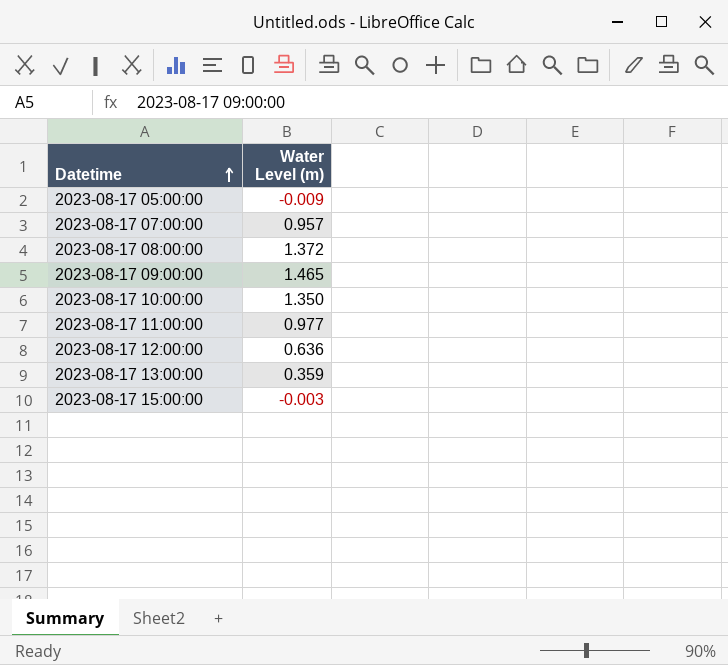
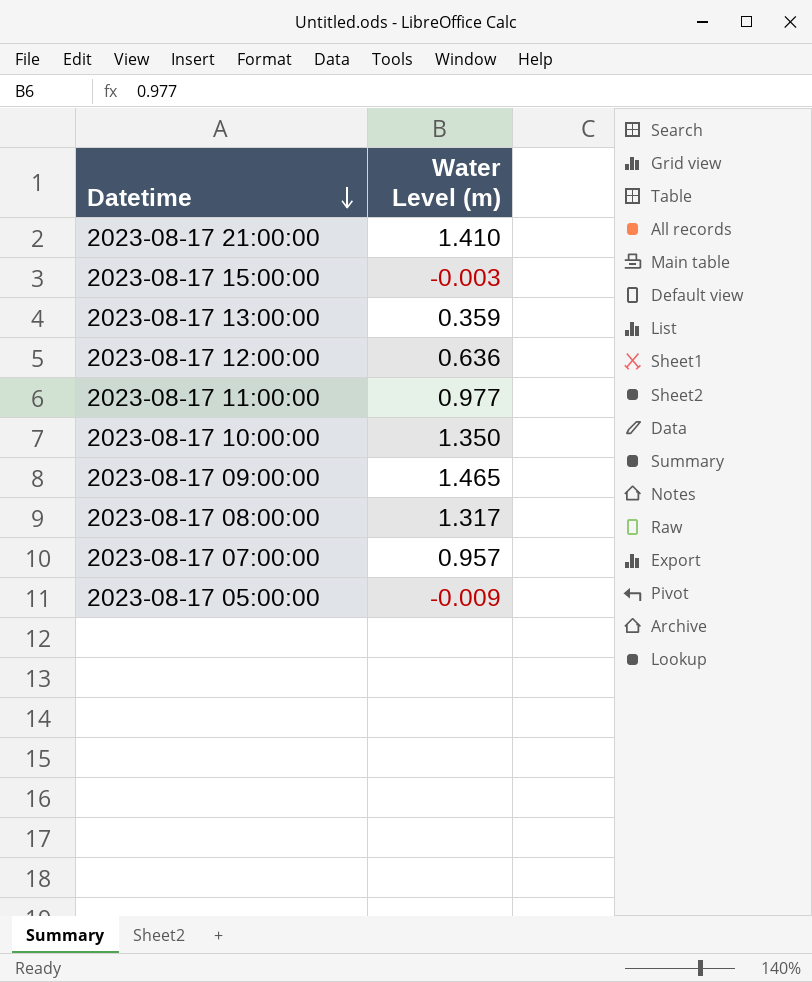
row order: Datetime ascending -> Datetime descending
row 2023-08-17 21:00:00: none -> 1.410
2023-08-17 08:00:00 | Water Level (m): 1.372 -> 1.317

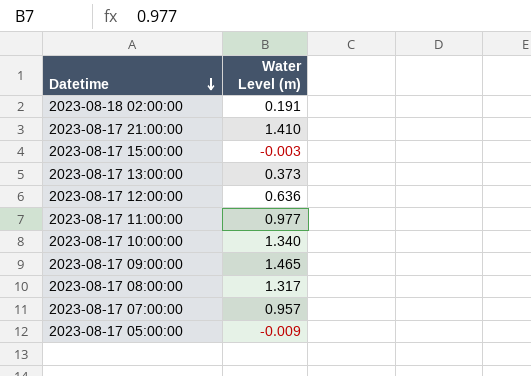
row 2023-08-18 02:00:00: none -> 0.191
2023-08-17 13:00:00 | Water Level (m): 0.359 -> 0.373
2023-08-17 10:00:00 | Water Level (m): 1.350 -> 1.340

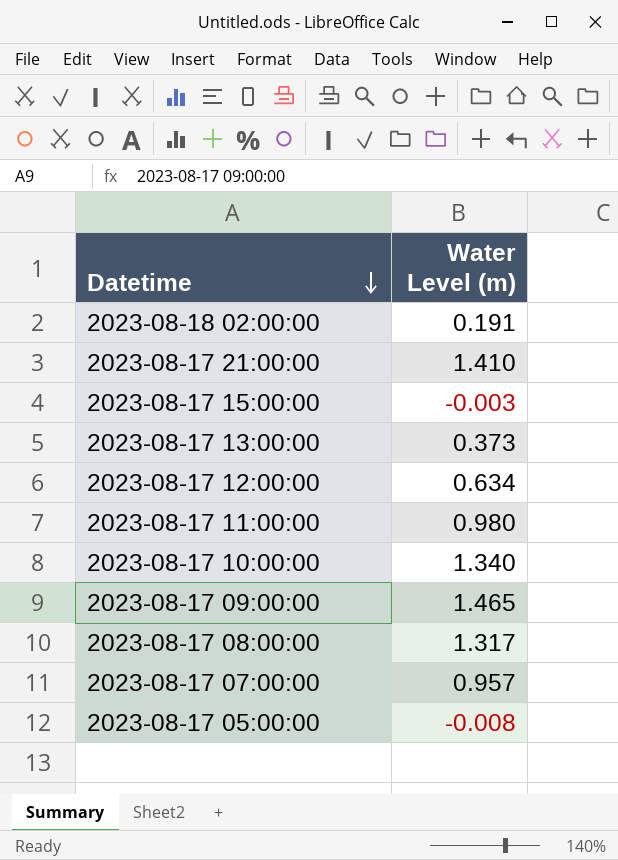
2023-08-17 12:00:00 | Water Level (m): 0.636 -> 0.634
2023-08-17 11:00:00 | Water Level (m): 0.977 -> 0.980
2023-08-17 05:00:00 | Water Level (m): -0.009 -> -0.008

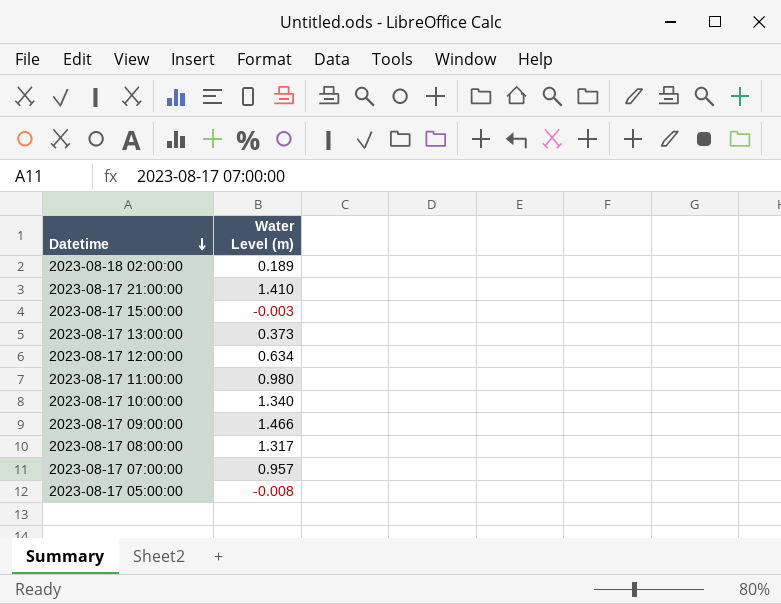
2023-08-18 02:00:00 | Water Level (m): 0.191 -> 0.189
2023-08-17 09:00:00 | Water Level (m): 1.465 -> 1.466

